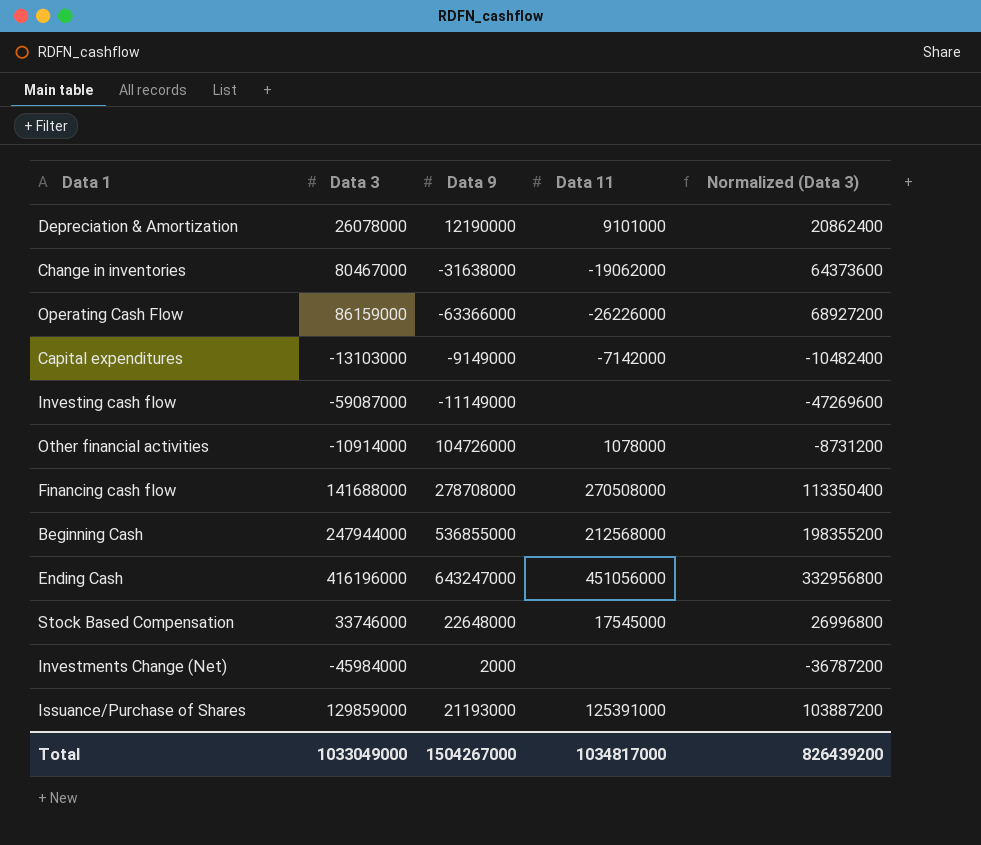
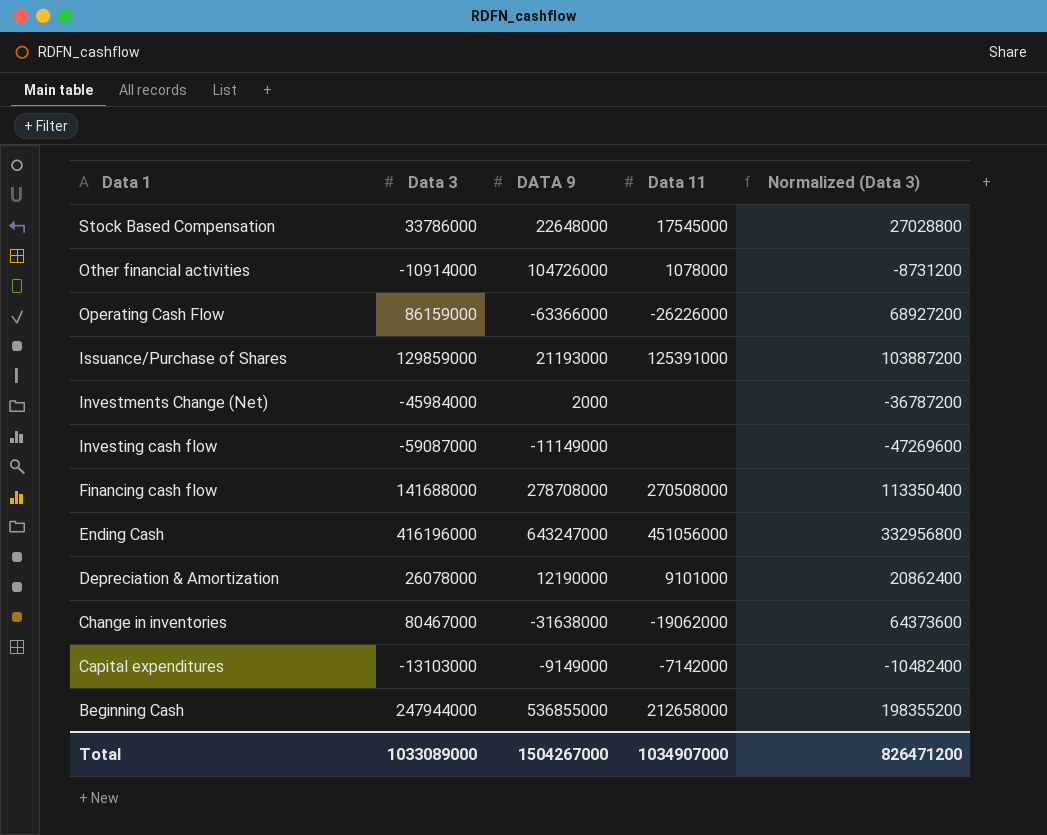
row order: none -> Data 1 descending
column name: Data 9 -> DATA 9
Stock Based Compensation | Data 3: 33746000 -> 33786000
Stock Based Compensation | Normalized (Data 3): 26996800 -> 27028800
Beginning Cash | Data 11: 212568000 -> 212658000
Total | Data 3: 1033049000 -> 1033089000
Total | Data 11: 1034817000 -> 1034907000
Total | Normalized (Data 3): 826439200 -> 826471200

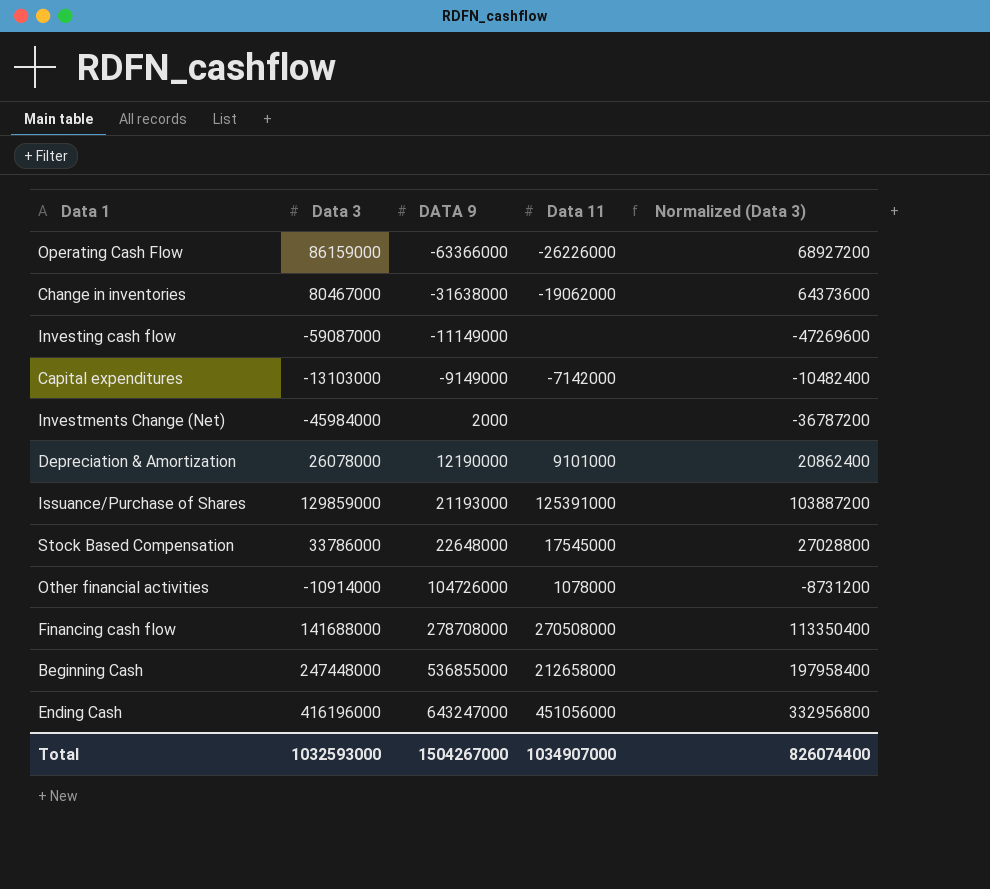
row order: Data 1 descending -> DATA 9 ascending
Beginning Cash | Data 3: 247944000 -> 247448000
Beginning Cash | Normalized (Data 3): 198355200 -> 197958400
Total | Data 3: 1033089000 -> 1032593000
Total | Normalized (Data 3): 826471200 -> 826074400

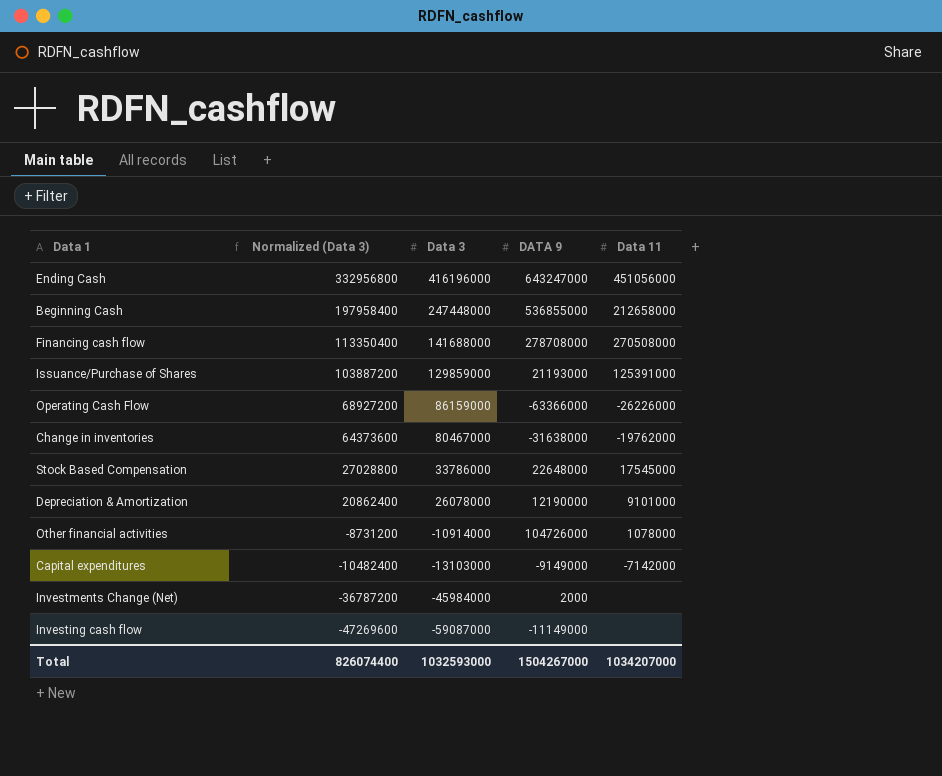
row order: DATA 9 ascending -> Normalized (Data 3) descending
column Normalized (Data 3) | position: 5 -> 2
Change in inventories | Data 11: -19062000 -> -19762000
Total | Data 11: 1034907000 -> 1034207000

